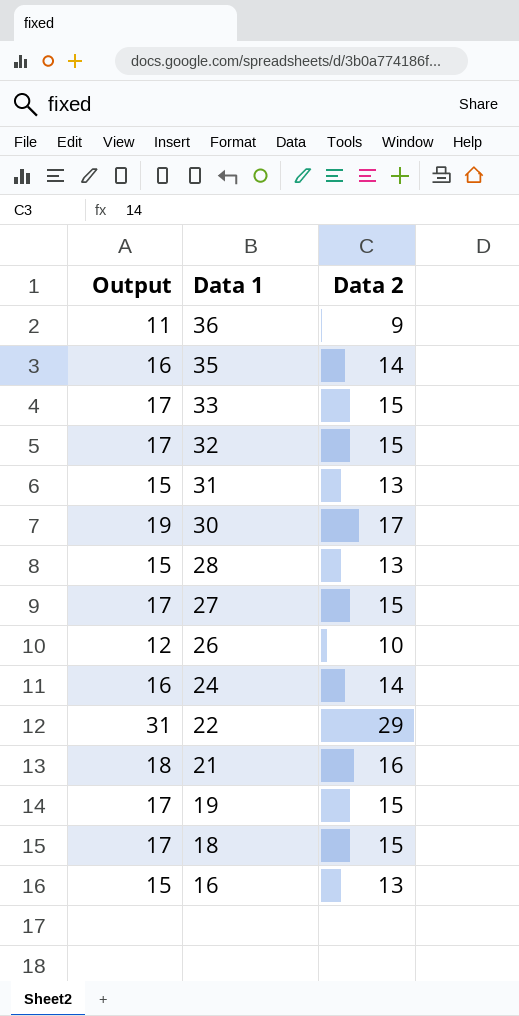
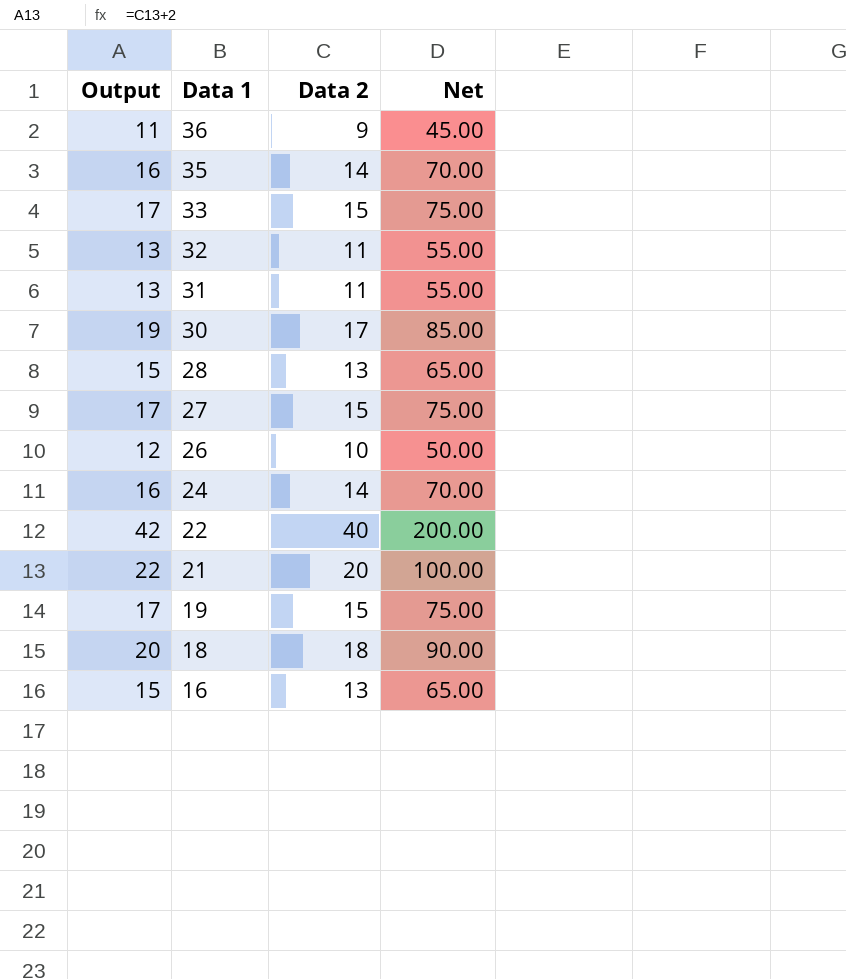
column Net | formula: none -> [Data 2] * 5
32 | Output: 17 -> 13
32 | Data 2: 15 -> 11
31 | Output: 15 -> 13
31 | Data 2: 13 -> 11
22 | Output: 31 -> 42
22 | Data 2: 29 -> 40
21 | Output: 18 -> 22
21 | Data 2: 16 -> 20
18 | Output: 17 -> 20
18 | Data 2: 15 -> 18

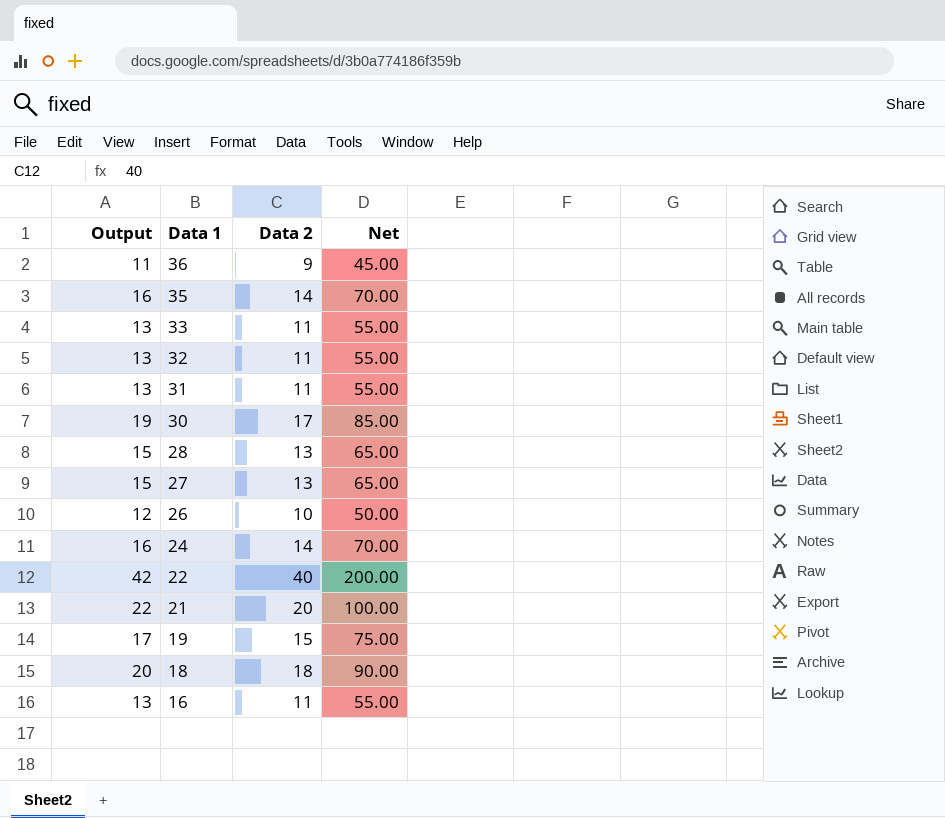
33 | Output: 17 -> 13
33 | Data 2: 15 -> 11
33 | Net: 75.00 -> 55.00
27 | Output: 17 -> 15
27 | Data 2: 15 -> 13
27 | Net: 75.00 -> 65.00
16 | Output: 15 -> 13
16 | Data 2: 13 -> 11
16 | Net: 65.00 -> 55.00

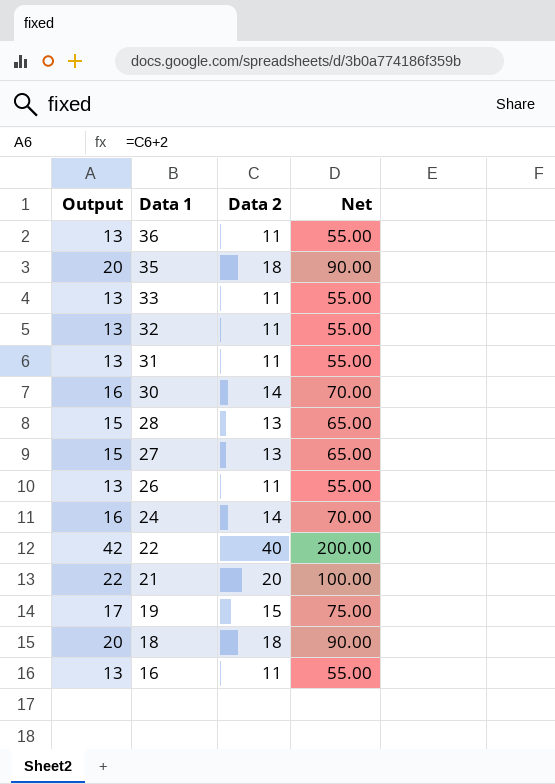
36 | Output: 11 -> 13
36 | Data 2: 9 -> 11
36 | Net: 45.00 -> 55.00
35 | Output: 16 -> 20
35 | Data 2: 14 -> 18
35 | Net: 70.00 -> 90.00
30 | Output: 19 -> 16
30 | Data 2: 17 -> 14
30 | Net: 85.00 -> 70.00
26 | Output: 12 -> 13
26 | Data 2: 10 -> 11
26 | Net: 50.00 -> 55.00

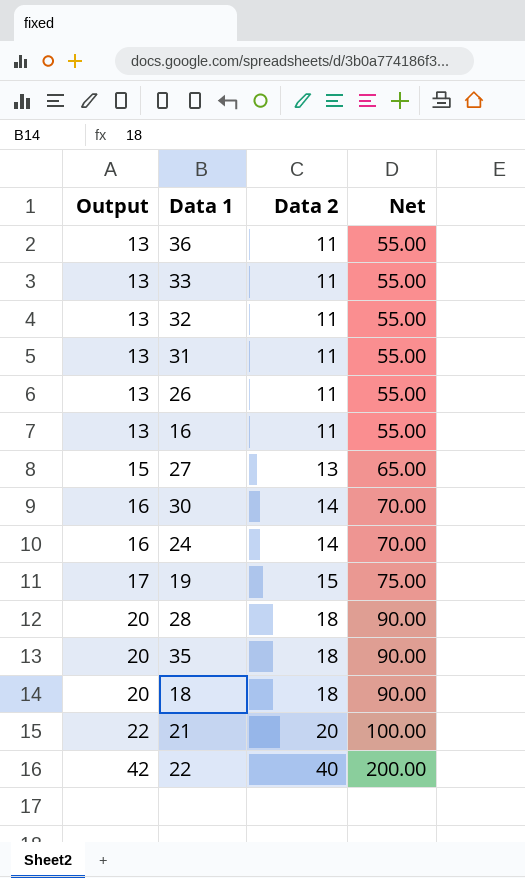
row order: Data 1 descending -> Output ascending
28 | Output: 15 -> 20
28 | Data 2: 13 -> 18
28 | Net: 65.00 -> 90.00

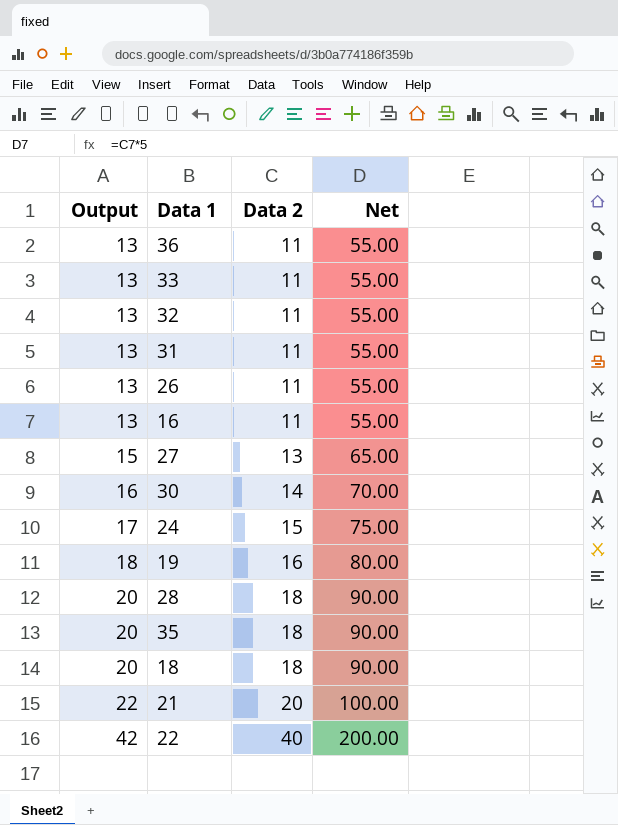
24 | Output: 16 -> 17
24 | Data 2: 14 -> 15
24 | Net: 70.00 -> 75.00
19 | Output: 17 -> 18
19 | Data 2: 15 -> 16
19 | Net: 75.00 -> 80.00

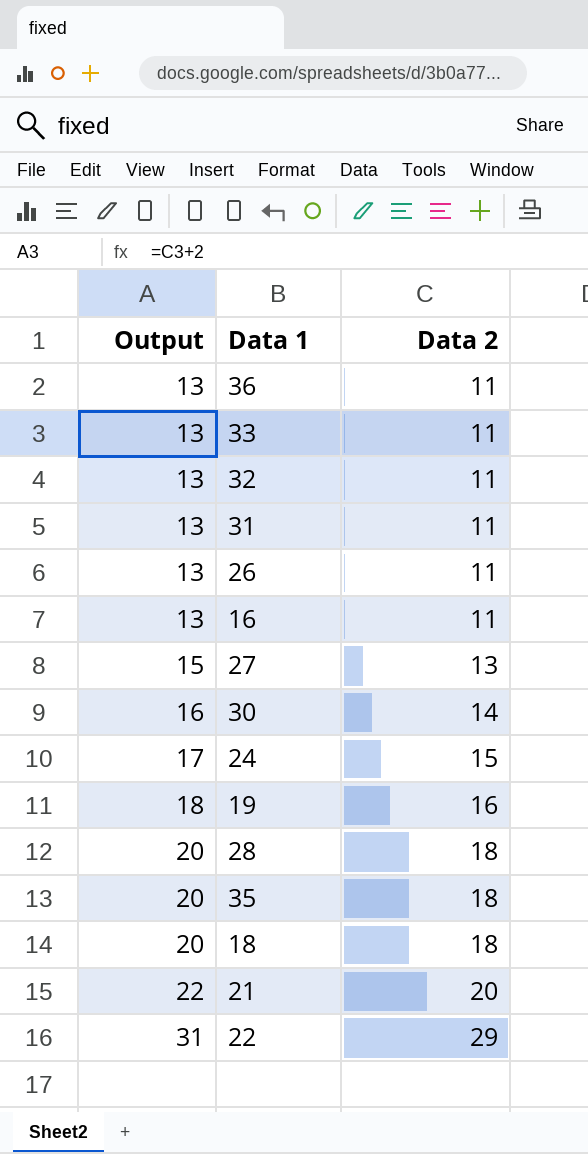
column Net | formula: [Data 2] * 5 -> none
22 | Output: 42 -> 31
22 | Data 2: 40 -> 29

